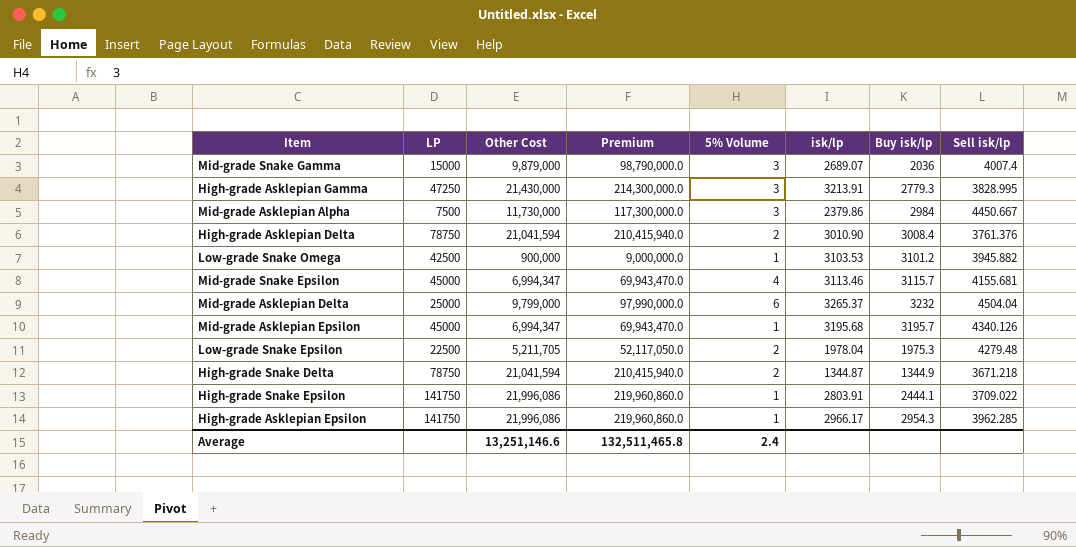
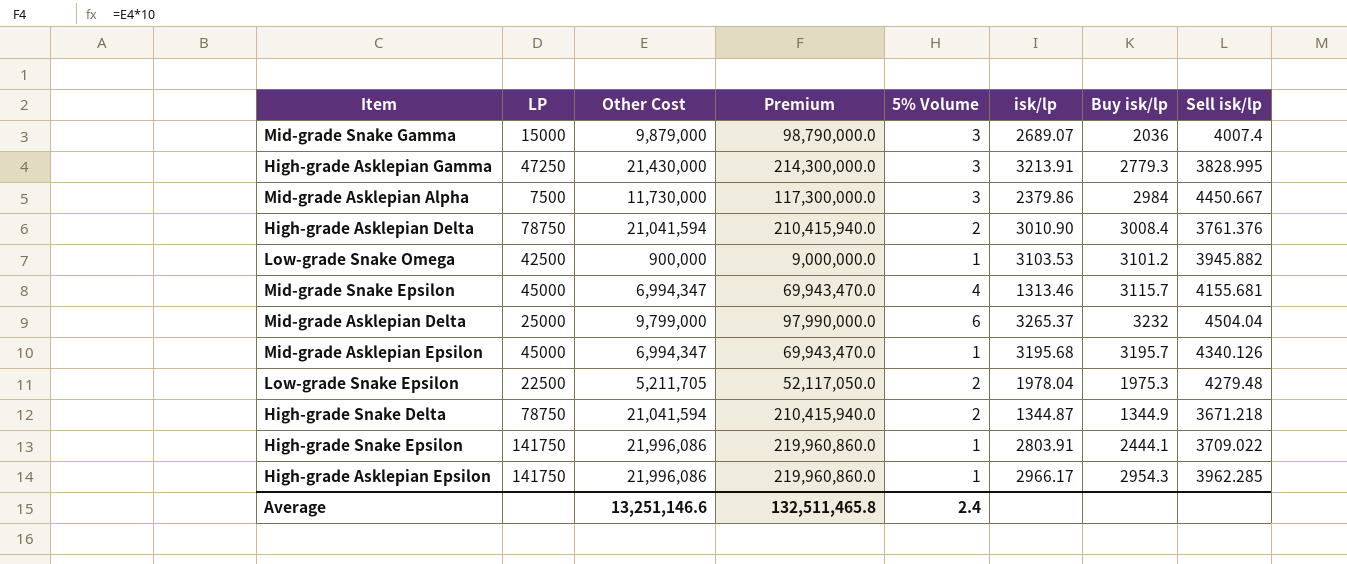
Mid-grade Snake Epsilon | isk/lp: 3113.46 -> 1313.46

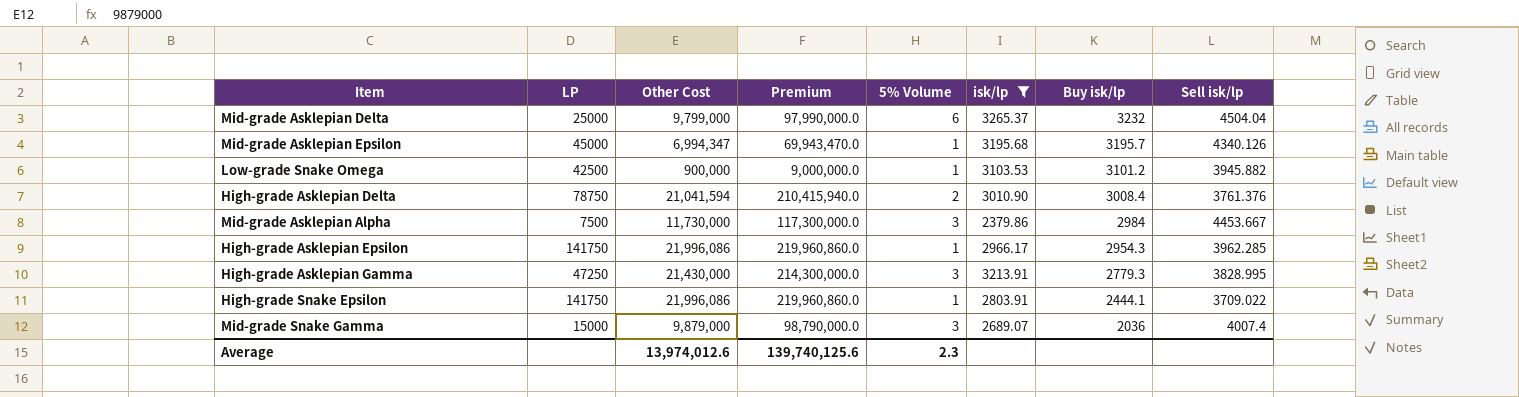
filter: none -> isk/lp >= 2379.86
row order: none -> Buy isk/lp descending
Mid-grade Asklepian Alpha | Sell isk/lp: 4450.667 -> 4453.667
Average | Other Cost: 13,251,146.6 -> 13,974,012.6
Average | Premium: 132,511,465.8 -> 139,740,125.6
Average | 5% Volume: 2.4 -> 2.3

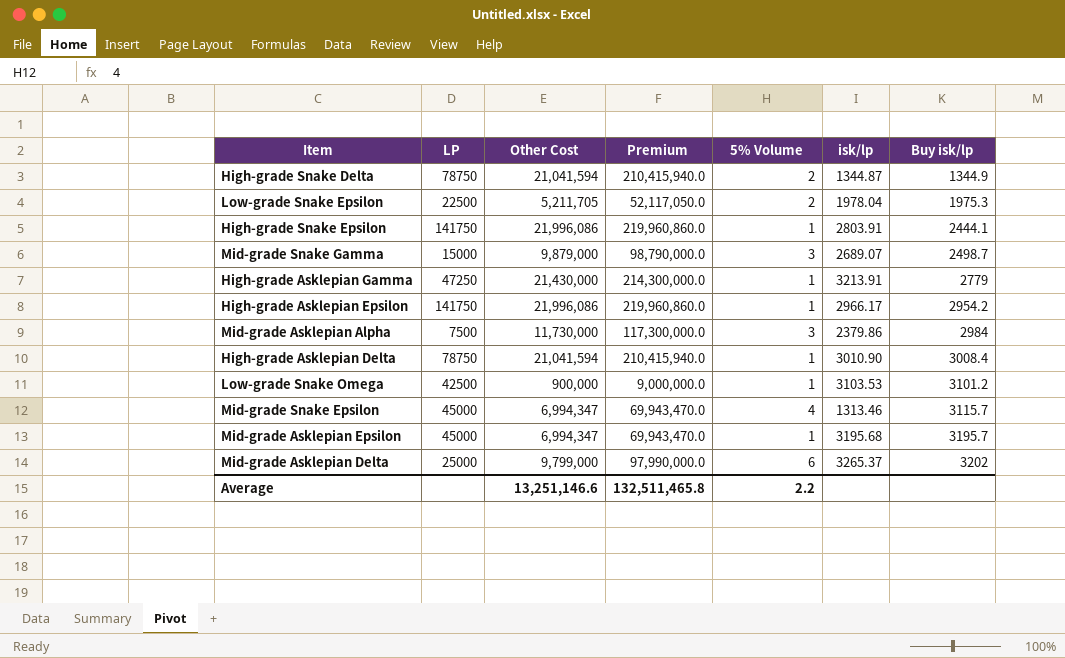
filter: isk/lp >= 2379.86 -> none
row order: Buy isk/lp descending -> Buy isk/lp ascending
column Sell isk/lp | position: 8 -> none
Mid-grade Snake Gamma | Buy isk/lp: 2036 -> 2498.7
High-grade Asklepian Gamma | 5% Volume: 3 -> 1
High-grade Asklepian Gamma | Buy isk/lp: 2779.3 -> 2779
High-grade Asklepian Epsilon | Buy isk/lp: 2954.3 -> 2954.2
High-grade Asklepian Delta | 5% Volume: 2 -> 1
Mid-grade Asklepian Delta | Buy isk/lp: 3232 -> 3202
Average | Other Cost: 13,974,012.6 -> 13,251,146.6
Average | Premium: 139,740,125.6 -> 132,511,465.8
Average | 5% Volume: 2.3 -> 2.2

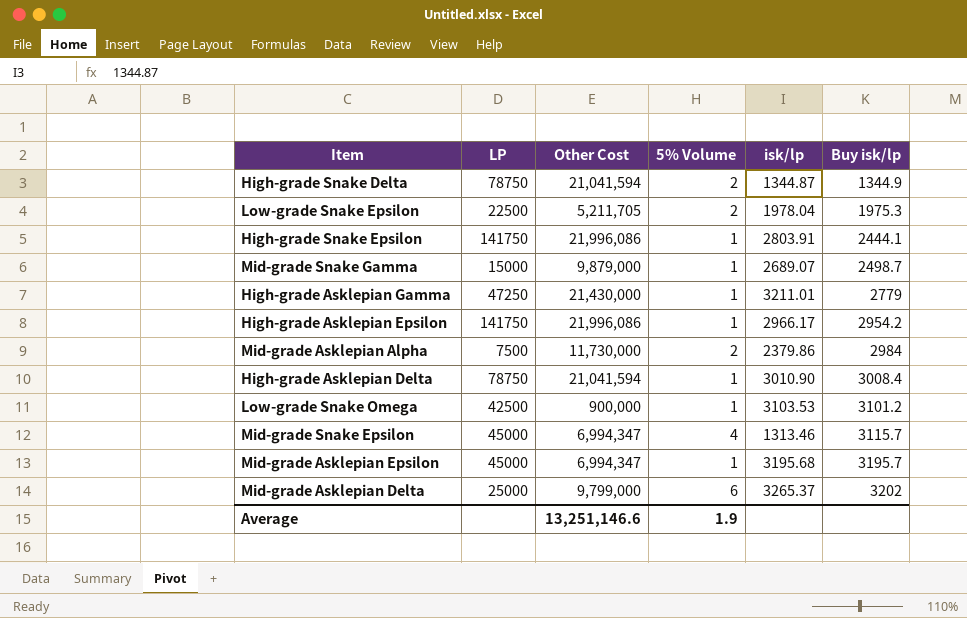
column Premium | formula: [Other Cost] * 10 -> none
Mid-grade Snake Gamma | 5% Volume: 3 -> 1
High-grade Asklepian Gamma | isk/lp: 3213.91 -> 3211.01
Mid-grade Asklepian Alpha | 5% Volume: 3 -> 2
Average | 5% Volume: 2.2 -> 1.9

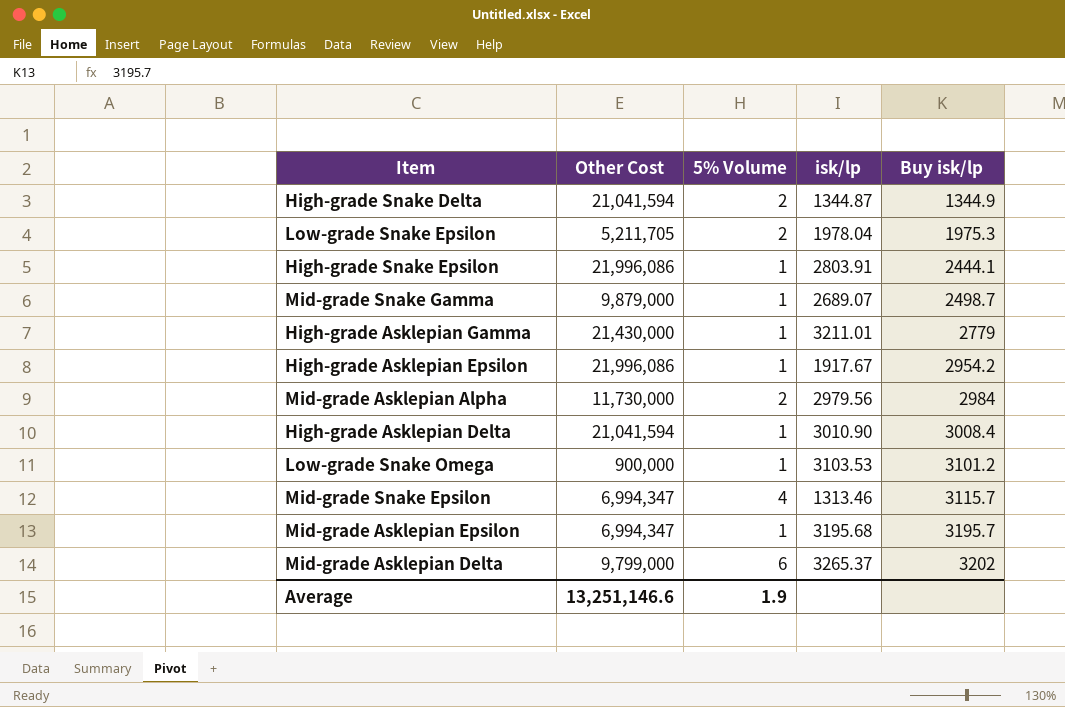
column LP | position: 2 -> none
High-grade Asklepian Epsilon | isk/lp: 2966.17 -> 1917.67
Mid-grade Asklepian Alpha | isk/lp: 2379.86 -> 2979.56

